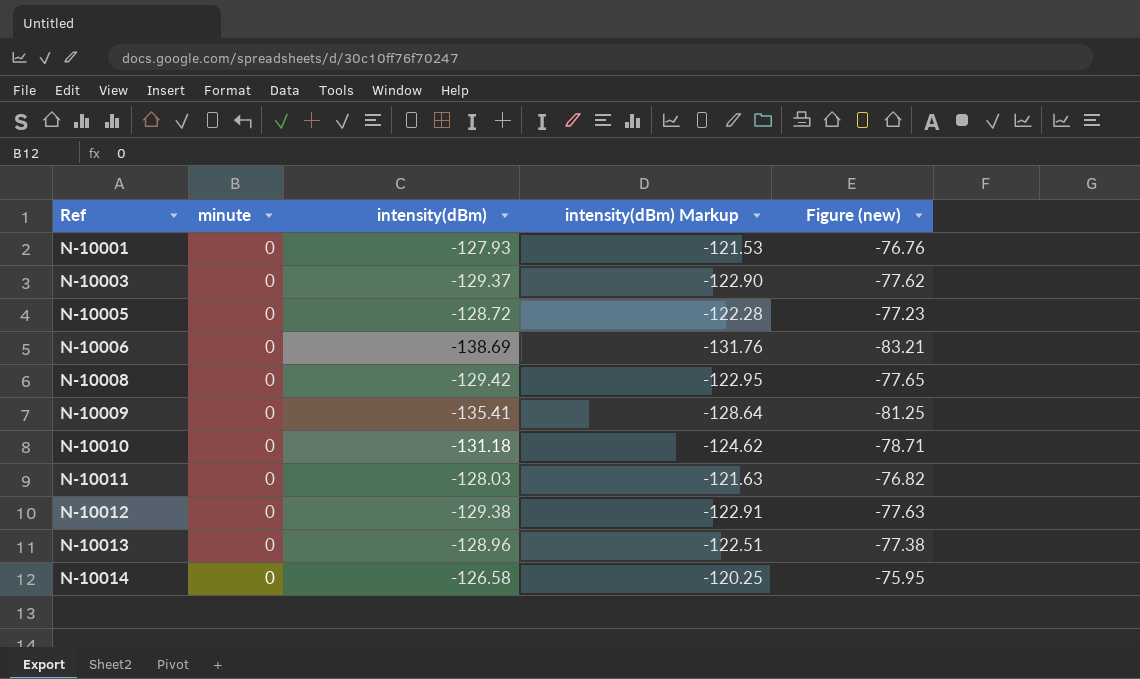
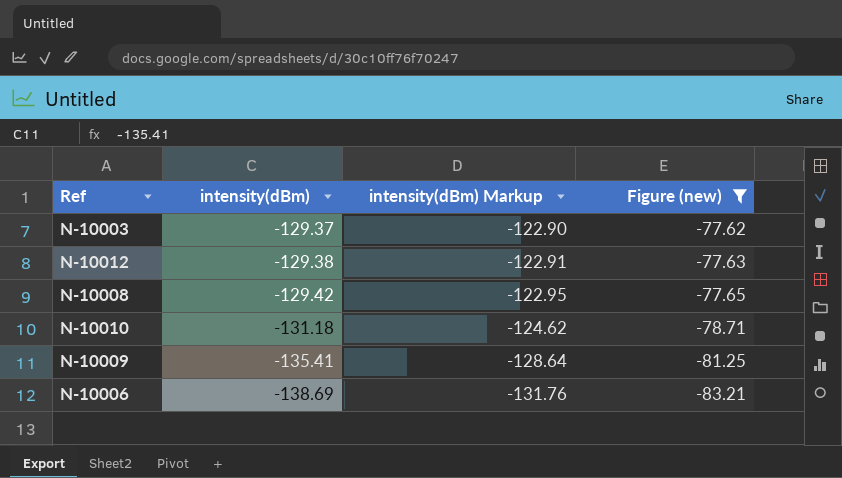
filter: none -> Figure (new) <= -77.62
row order: Ref ascending -> intensity(dBm) descending
column minute | position: 2 -> none

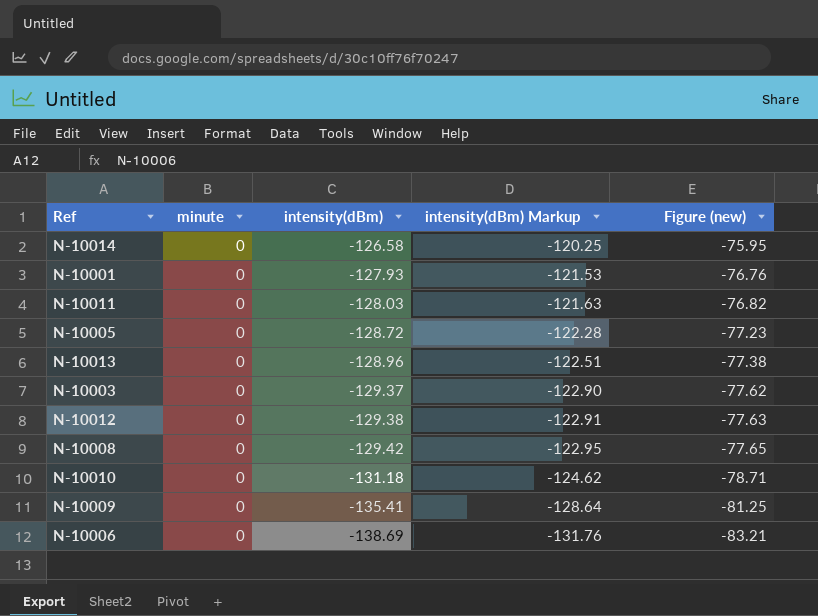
filter: Figure (new) <= -77.62 -> none
column minute | position: none -> 2

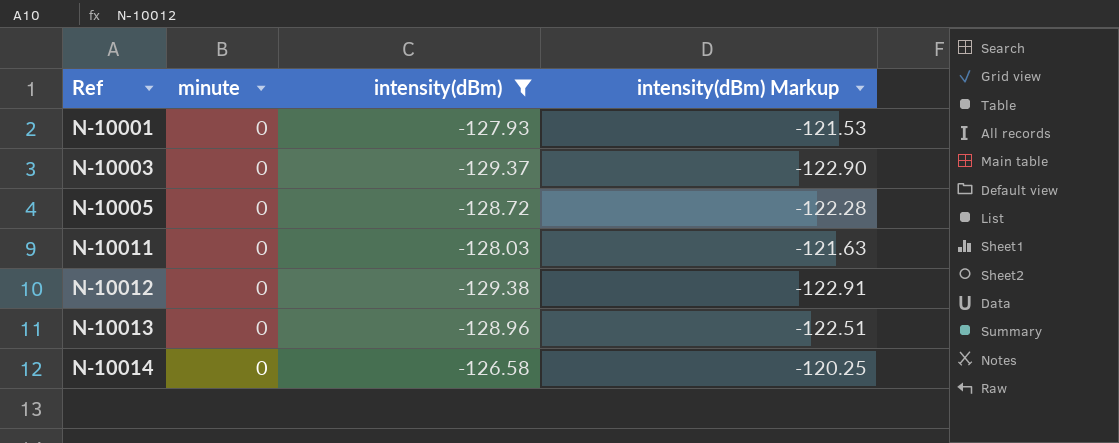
filter: none -> intensity(dBm) >= -129.38
row order: intensity(dBm) descending -> Ref ascending
column Figure (new) | formula: [intensity(dBm)] * 0.6 -> none

